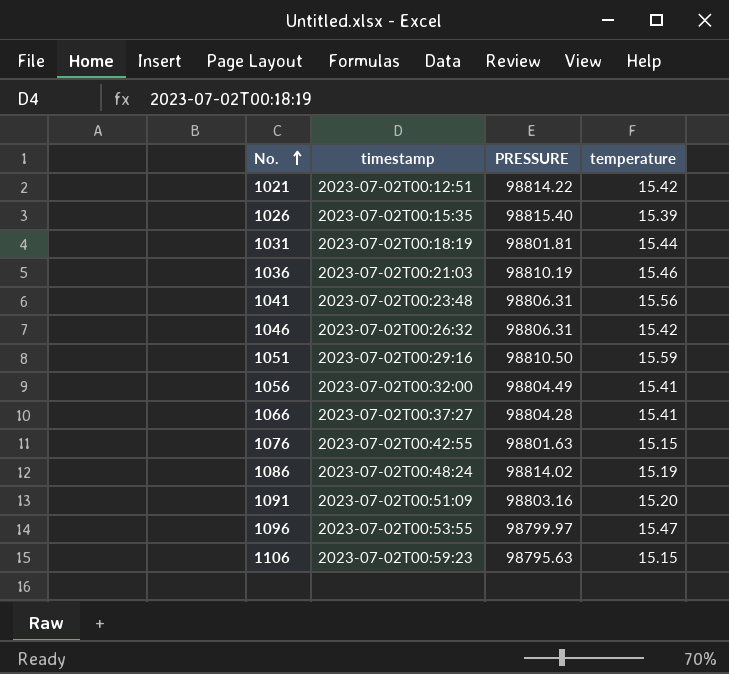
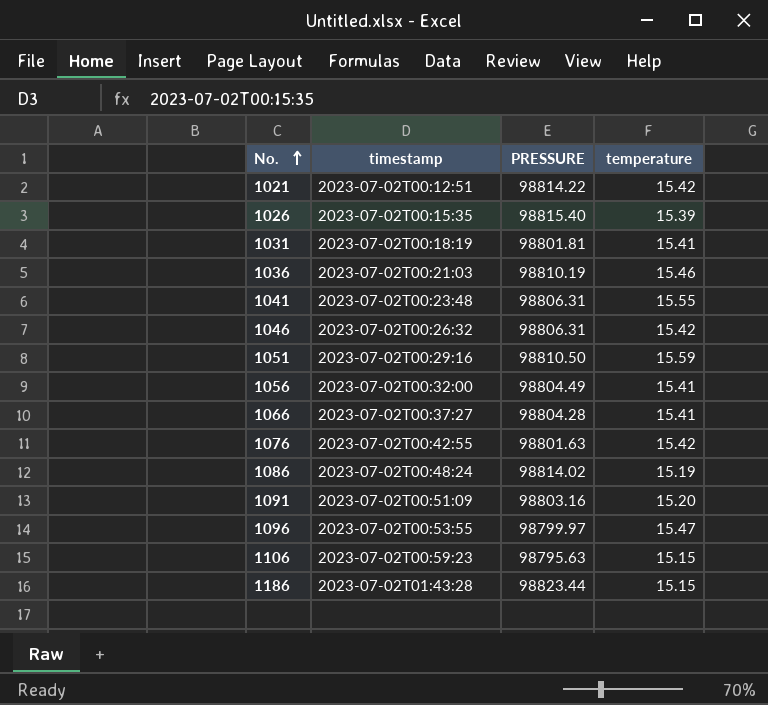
1031 | temperature: 15.44 -> 15.41
1041 | temperature: 15.56 -> 15.55
1076 | temperature: 15.15 -> 15.42
row 1186: none -> 2023-07-02T01:43:28 | 98823.44 | 15.15

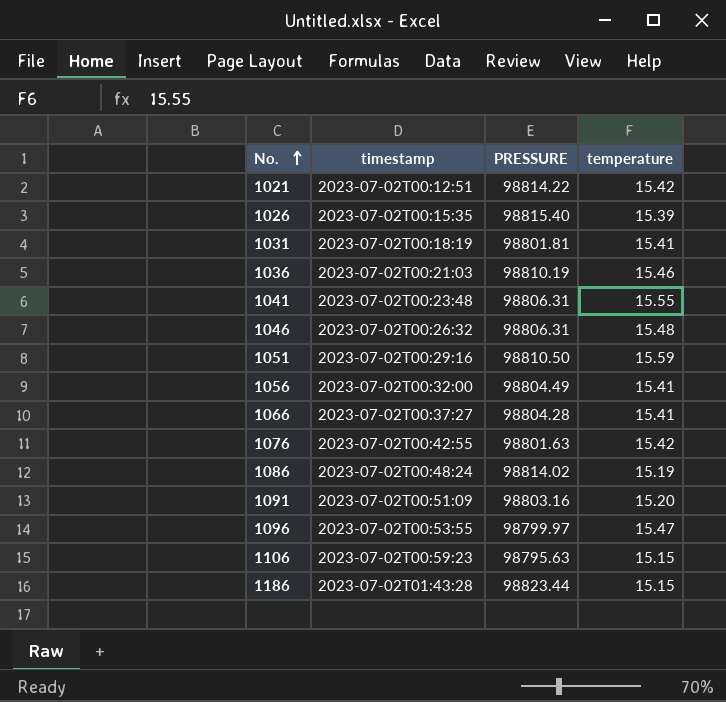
1046 | temperature: 15.42 -> 15.48

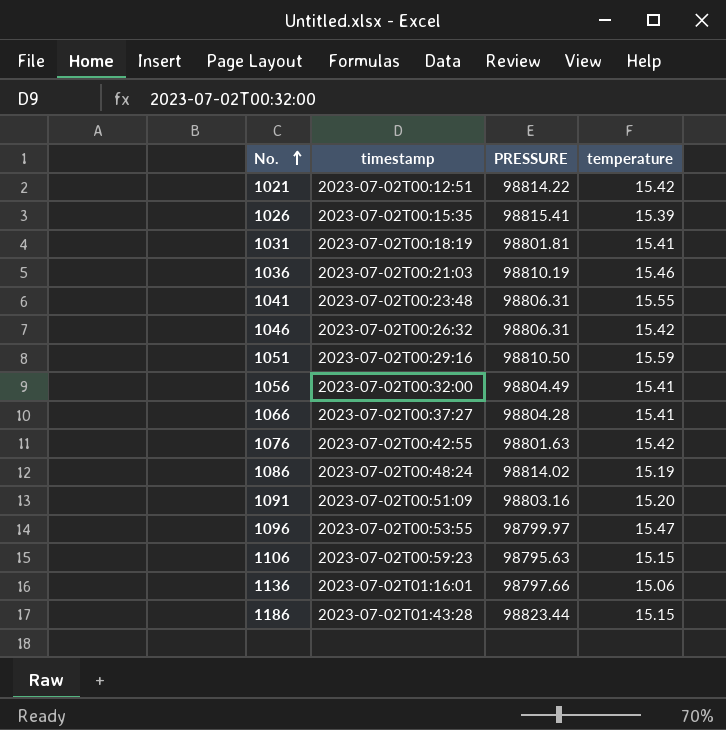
1026 | PRESSURE: 98815.40 -> 98815.41
1046 | temperature: 15.48 -> 15.42
row 1136: none -> 2023-07-02T01:16:01 | 98797.66 | 15.06

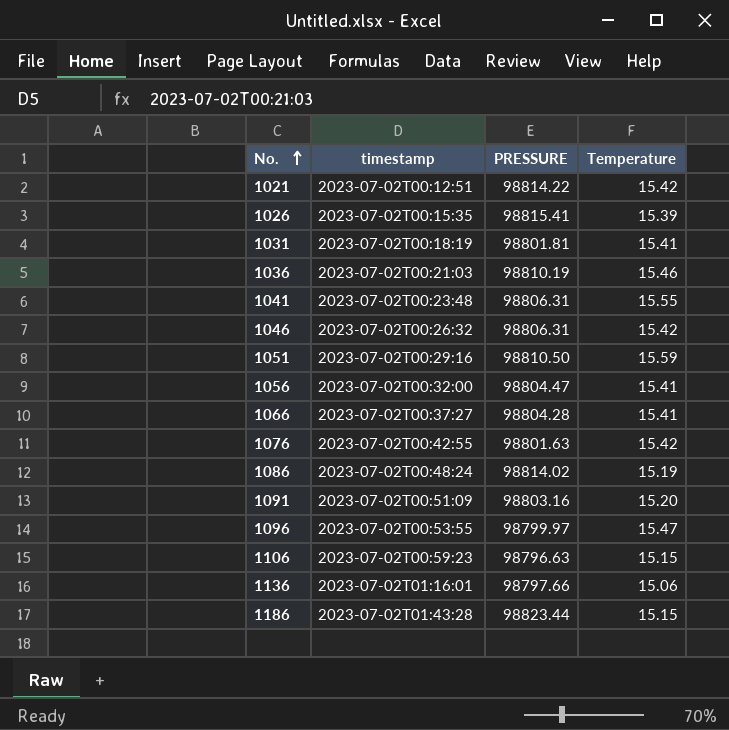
column name: temperature -> Temperature
1056 | PRESSURE: 98804.49 -> 98804.47
1106 | PRESSURE: 98795.63 -> 98796.63

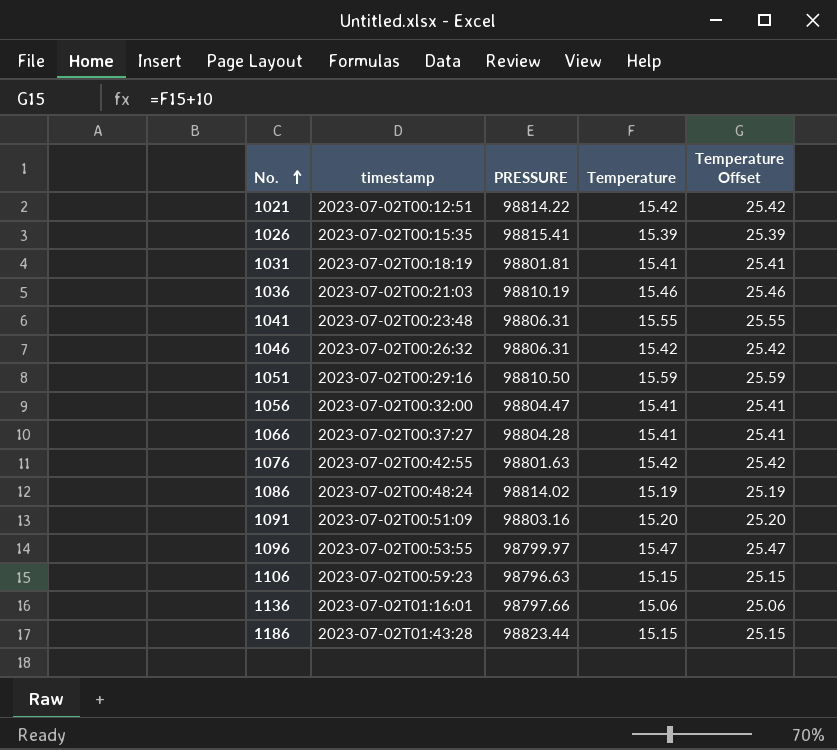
column Temperature Offset | formula: none -> [Temperature] + 10

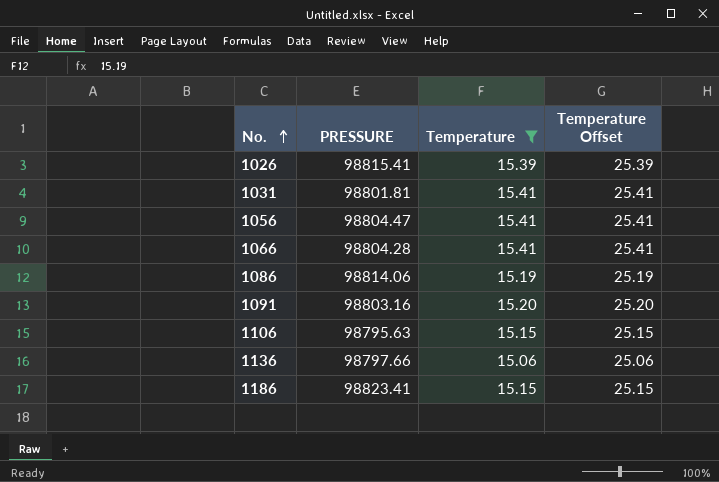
filter: none -> Temperature <= 15.41
column timestamp | position: 2 -> none
1086 | PRESSURE: 98814.02 -> 98814.06
1106 | PRESSURE: 98796.63 -> 98795.63
1186 | PRESSURE: 98823.44 -> 98823.41

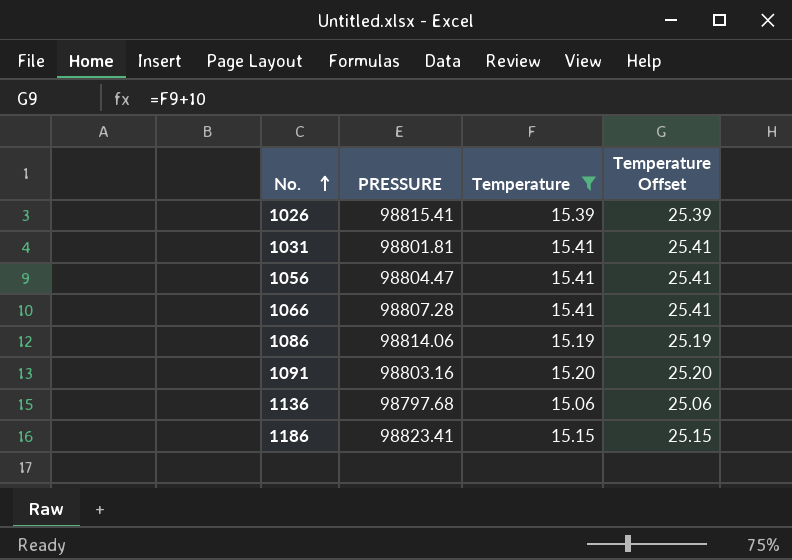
row 1106: 98795.63 | 15.15 | 25.15 -> none
1066 | PRESSURE: 98804.28 -> 98807.28
1136 | PRESSURE: 98797.66 -> 98797.68

